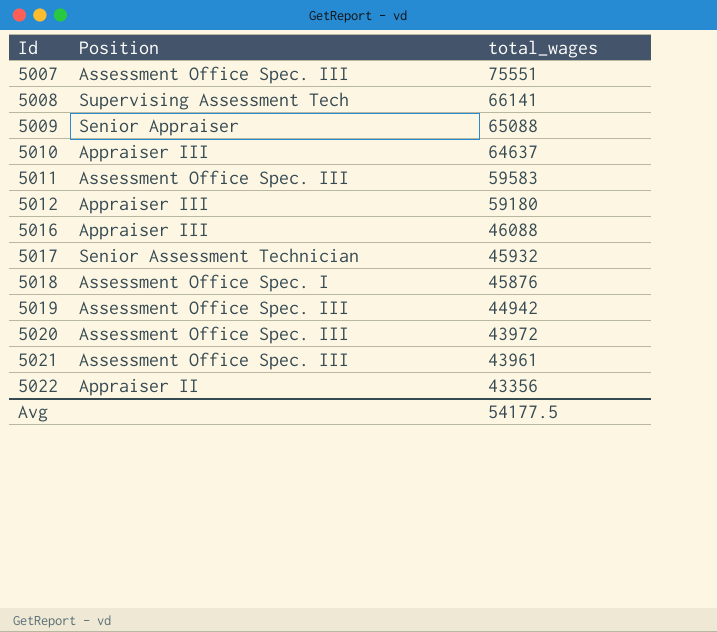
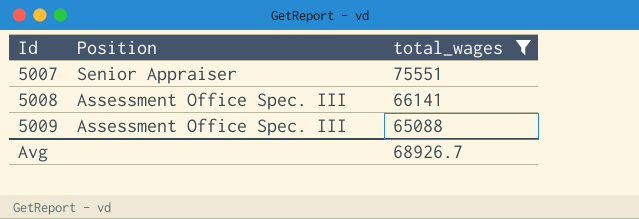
filter: none -> total_wages >= 65088
5007 | Position: Assessment Office Spec. III -> Senior Appraiser
5008 | Position: Supervising Assessment Tech -> Assessment Office Spec. III
5009 | Position: Senior Appraiser -> Assessment Office Spec. III
Avg | total_wages: 54177.5 -> 68926.7

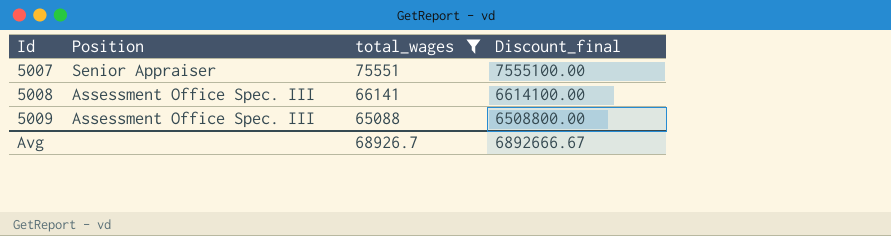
column Discount_final | formula: none -> [total_wages] * 100

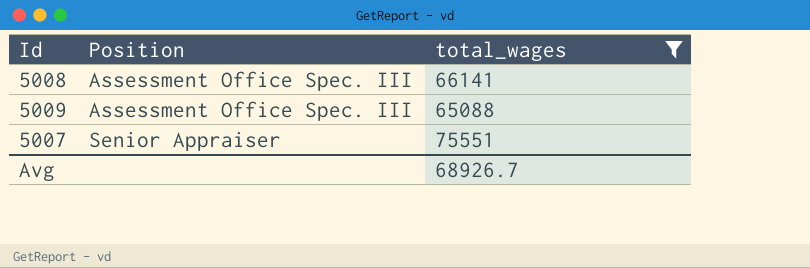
row order: Id ascending -> Position ascending
column Discount_final | formula: [total_wages] * 100 -> none

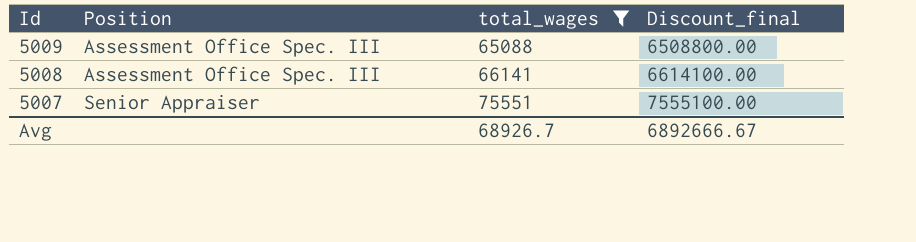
row order: Position ascending -> Id descending
column Discount_final | formula: none -> [total_wages] * 100

